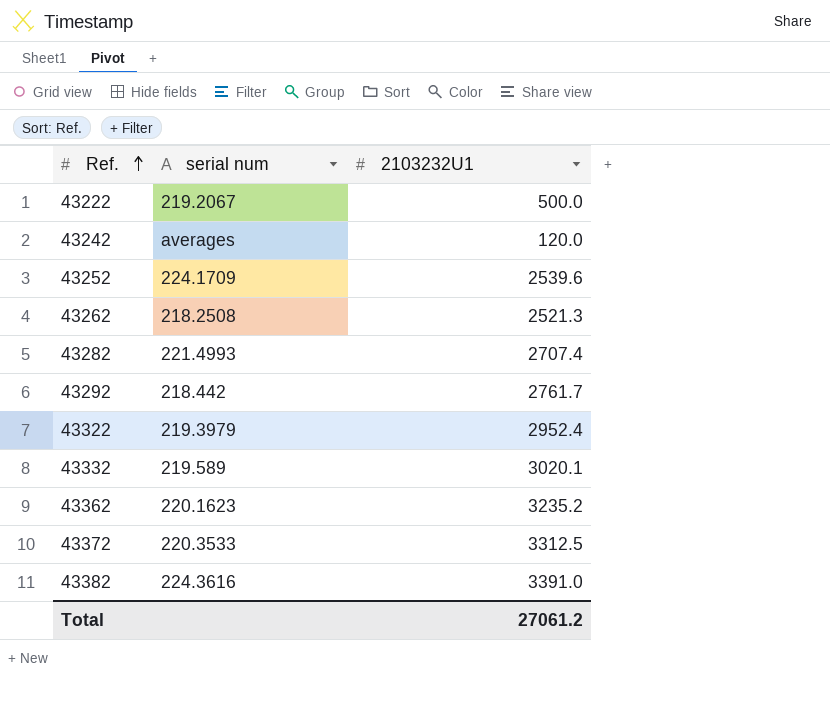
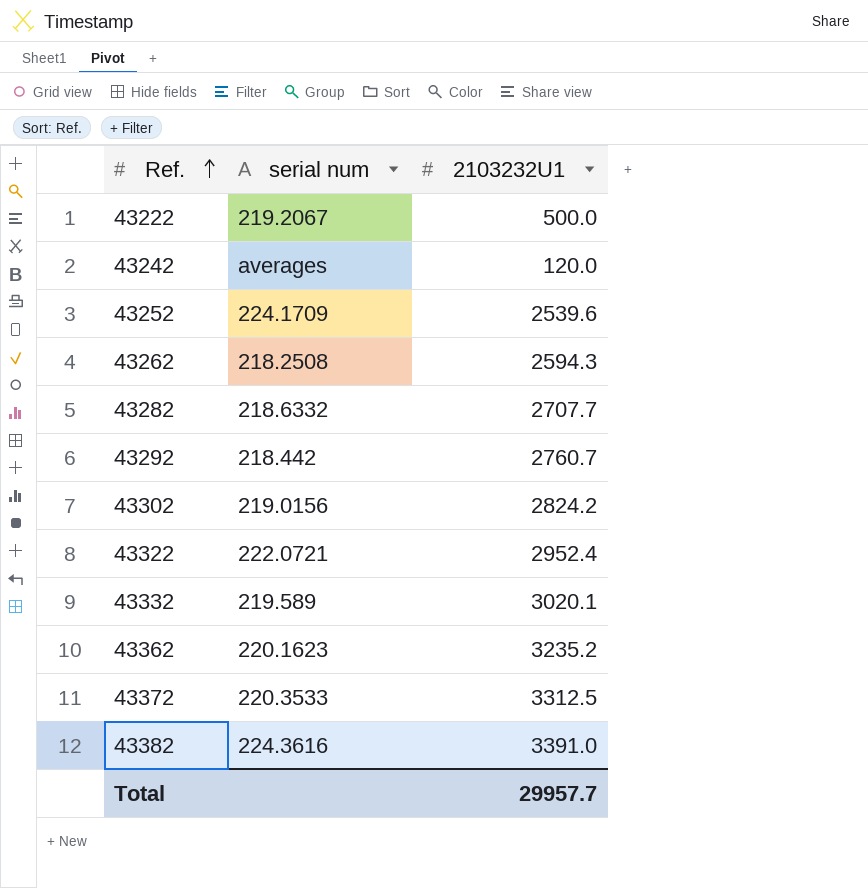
43262 | 2103232U1: 2521.3 -> 2594.3
43282 | serial num: 221.4993 -> 218.6332
43282 | 2103232U1: 2707.4 -> 2707.7
43292 | 2103232U1: 2761.7 -> 2760.7
row 43302: none -> 219.0156 | 2824.2
43322 | serial num: 219.3979 -> 222.0721
Total | 2103232U1: 27061.2 -> 29957.7

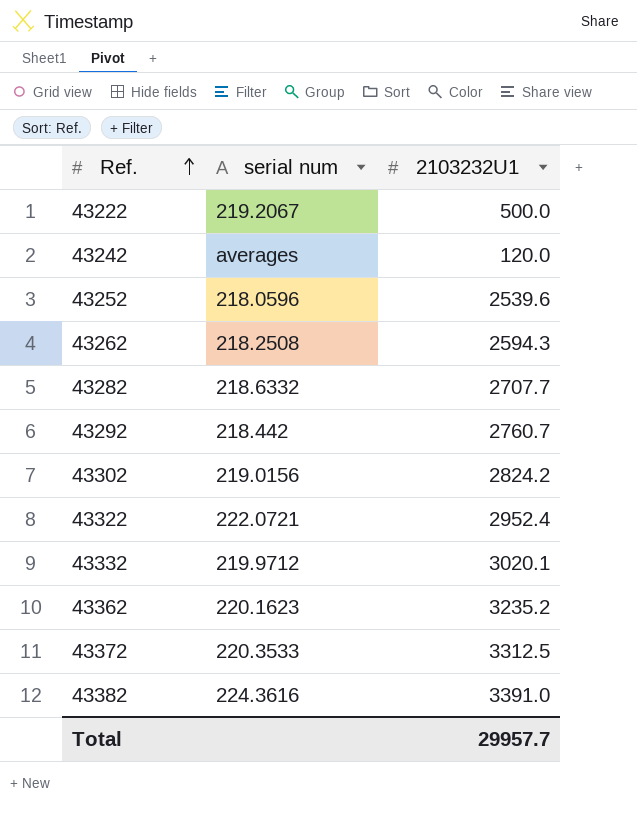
43252 | serial num: 224.1709 -> 218.0596
43332 | serial num: 219.589 -> 219.9712

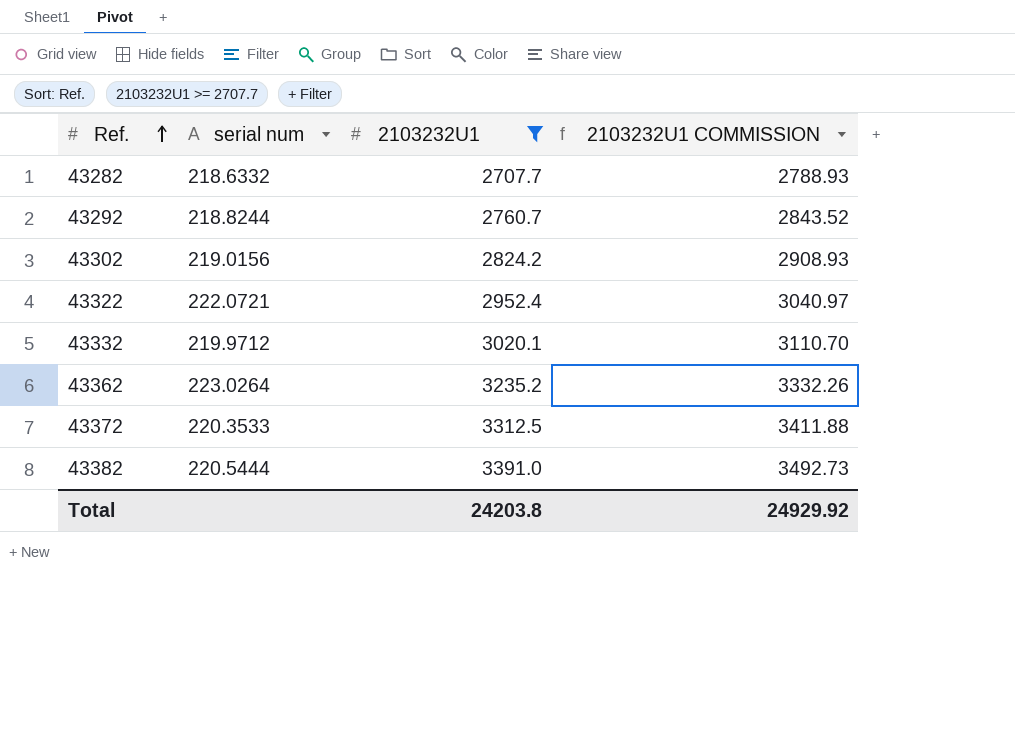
filter: none -> 2103232U1 >= 2707.7
column 2103232U1 COMMISSION | formula: none -> [2103232U1] * 1.03
43292 | serial num: 218.442 -> 218.8244
43362 | serial num: 220.1623 -> 223.0264
43382 | serial num: 224.3616 -> 220.5444
Total | 2103232U1: 29957.7 -> 24203.8

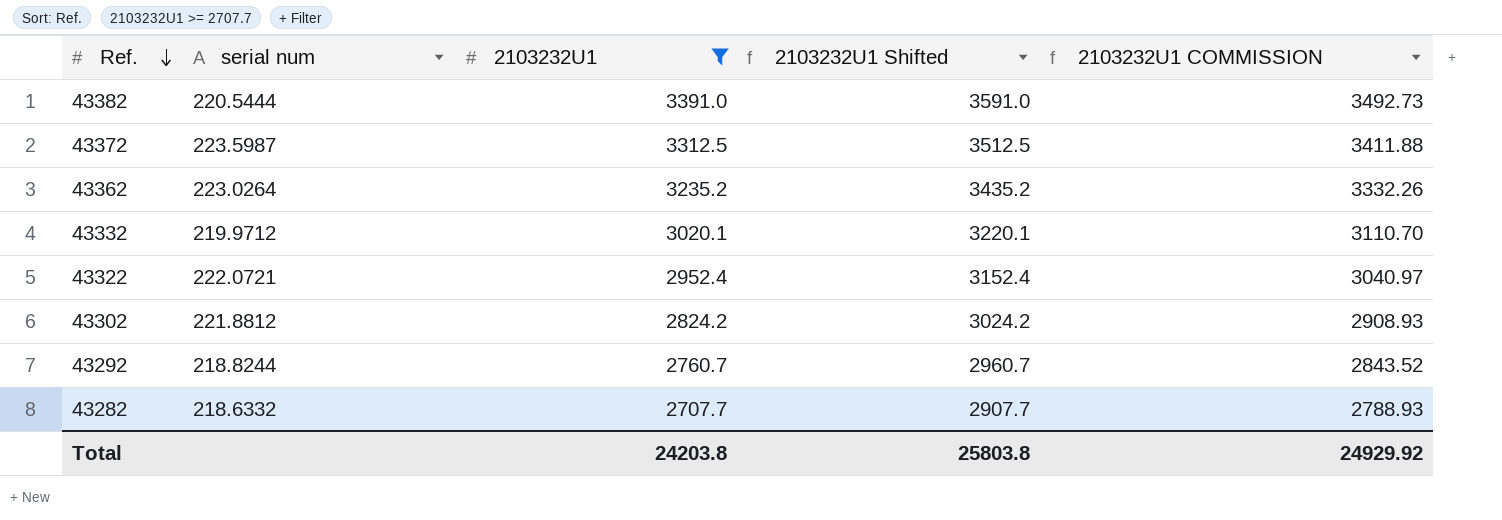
row order: Ref. ascending -> Ref. descending
column 2103232U1 Shifted | formula: none -> [2103232U1] + 200
43372 | serial num: 220.3533 -> 223.5987
43302 | serial num: 219.0156 -> 221.8812

